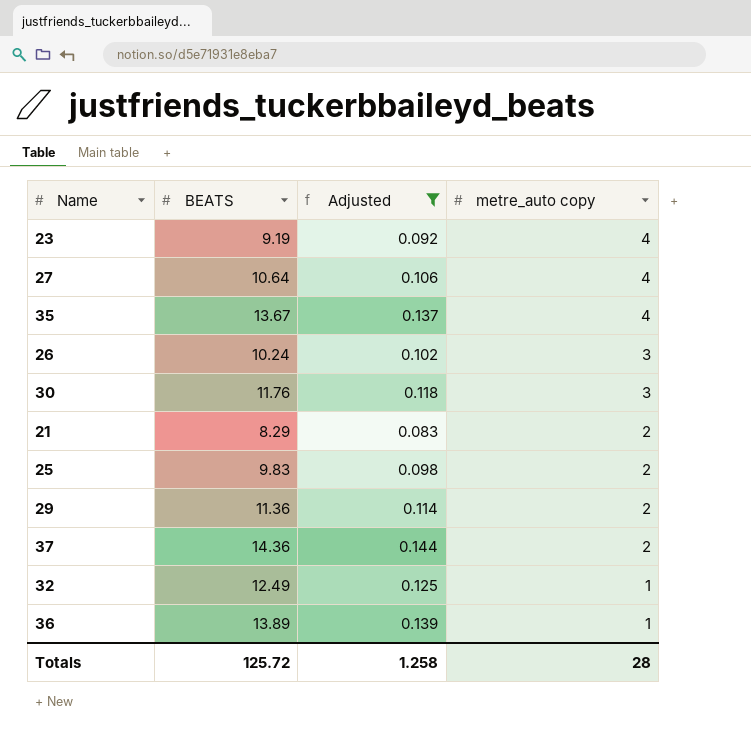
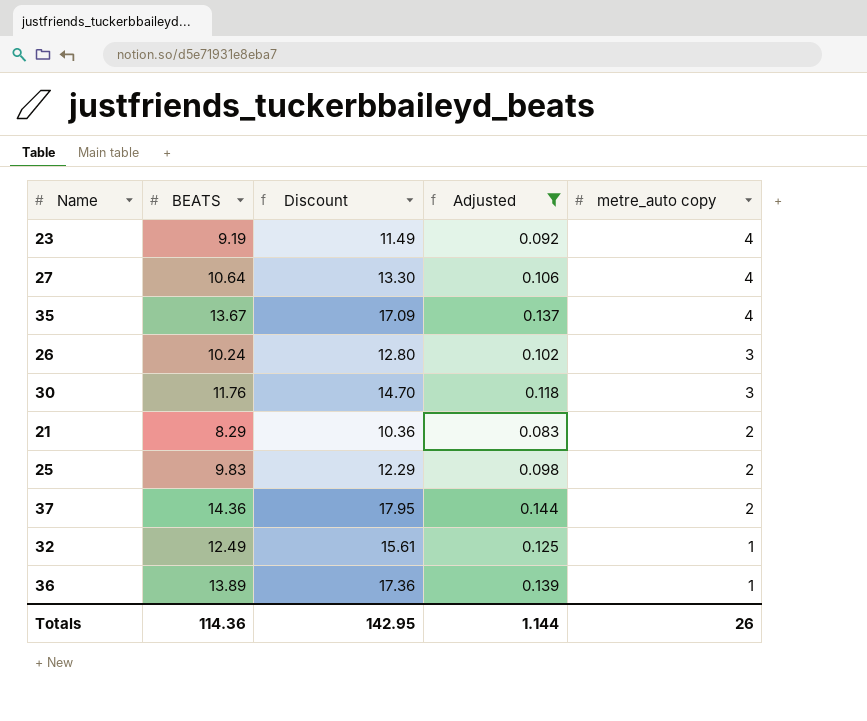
column Discount | formula: none -> [BEATS] * 1.25
row 29: 11.36 | 0.114 | 2 -> none
Totals | BEATS: 125.72 -> 114.36
Totals | Adjusted: 1.258 -> 1.144
Totals | metre_auto copy: 28 -> 26

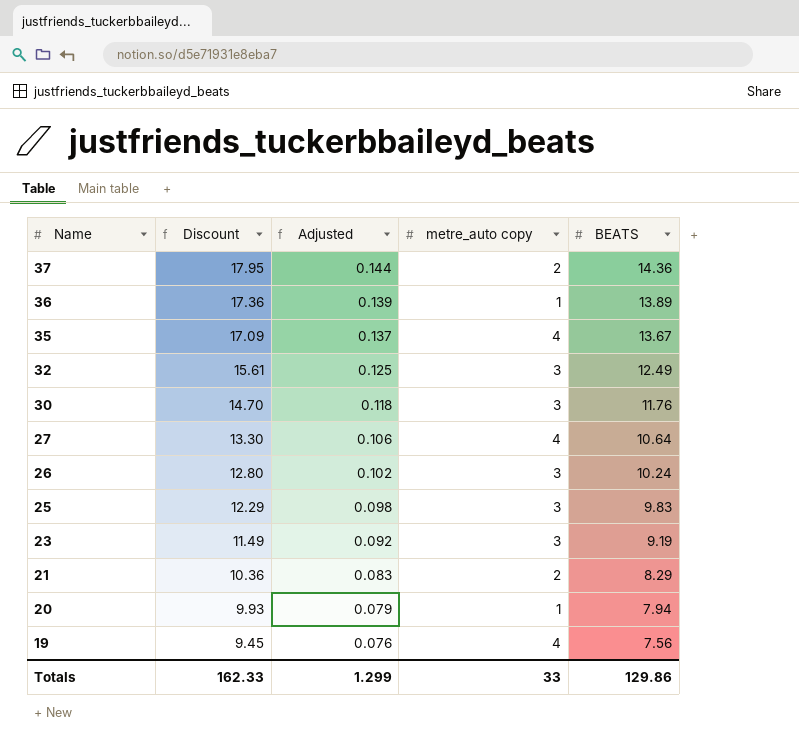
filter: Adjusted >= 0.083 -> none
row order: metre_auto copy descending -> Name descending
column BEATS | position: 2 -> 5
32 | metre_auto copy: 1 -> 3
25 | metre_auto copy: 2 -> 3
23 | metre_auto copy: 4 -> 3
Totals | Discount: 142.95 -> 162.33
Totals | Adjusted: 1.144 -> 1.299
Totals | metre_auto copy: 26 -> 33
Totals | BEATS: 114.36 -> 129.86

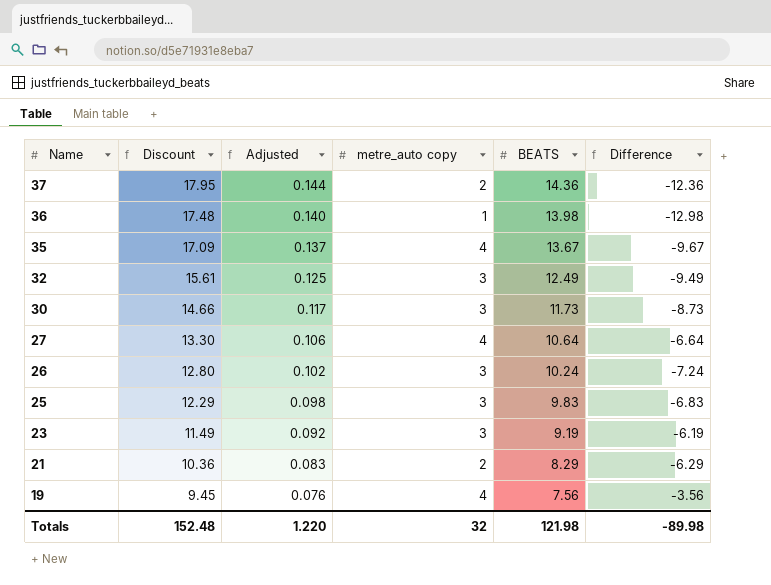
column Difference | formula: none -> [metre_auto copy] - [BEATS]
row 20: 9.93 | 0.079 | 1 | 7.94 -> none
36 | Discount: 17.36 -> 17.48
36 | Adjusted: 0.139 -> 0.140
36 | BEATS: 13.89 -> 13.98
30 | Discount: 14.70 -> 14.66
30 | Adjusted: 0.118 -> 0.117
30 | BEATS: 11.76 -> 11.73
Totals | Discount: 162.33 -> 152.48
Totals | Adjusted: 1.299 -> 1.220
Totals | metre_auto copy: 33 -> 32
Totals | BEATS: 129.86 -> 121.98

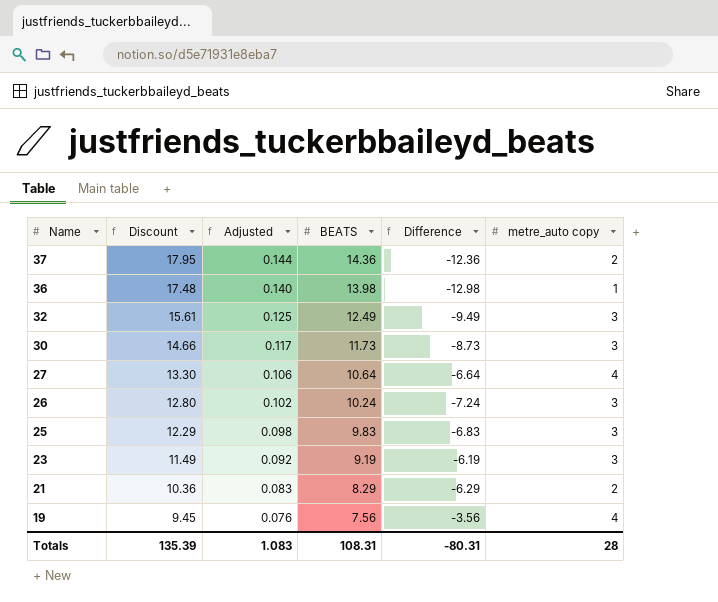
column metre_auto copy | position: 4 -> 6
row 35: 17.09 | 0.137 | 4 | 13.67 | -9.67 -> none
Totals | Discount: 152.48 -> 135.39
Totals | Adjusted: 1.220 -> 1.083
Totals | BEATS: 121.98 -> 108.31
Totals | Difference: -89.98 -> -80.31
Totals | metre_auto copy: 32 -> 28

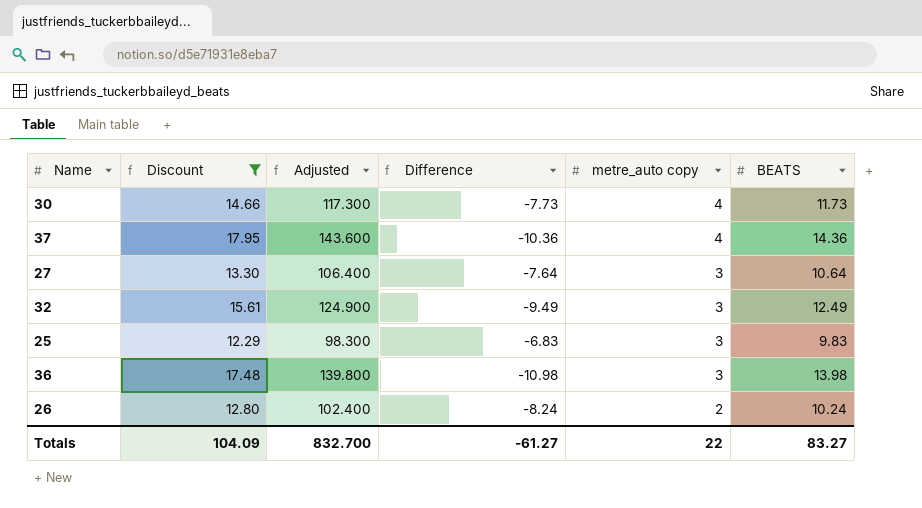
filter: none -> Discount >= 12.29
row order: Name descending -> metre_auto copy descending
column Adjusted | formula: [BEATS] * 0.01 -> [BEATS] * 10
column BEATS | position: 4 -> 6
30 | Difference: -8.73 -> -7.73
30 | metre_auto copy: 3 -> 4
37 | Difference: -12.36 -> -10.36
37 | metre_auto copy: 2 -> 4
27 | Difference: -6.64 -> -7.64
27 | metre_auto copy: 4 -> 3
36 | Difference: -12.98 -> -10.98
36 | metre_auto copy: 1 -> 3
26 | Difference: -7.24 -> -8.24
26 | metre_auto copy: 3 -> 2
Totals | Discount: 135.39 -> 104.09
Totals | Adjusted: 1.083 -> 832.700
Totals | Difference: -80.31 -> -61.27
Totals | metre_auto copy: 28 -> 22
Totals | BEATS: 108.31 -> 83.27

